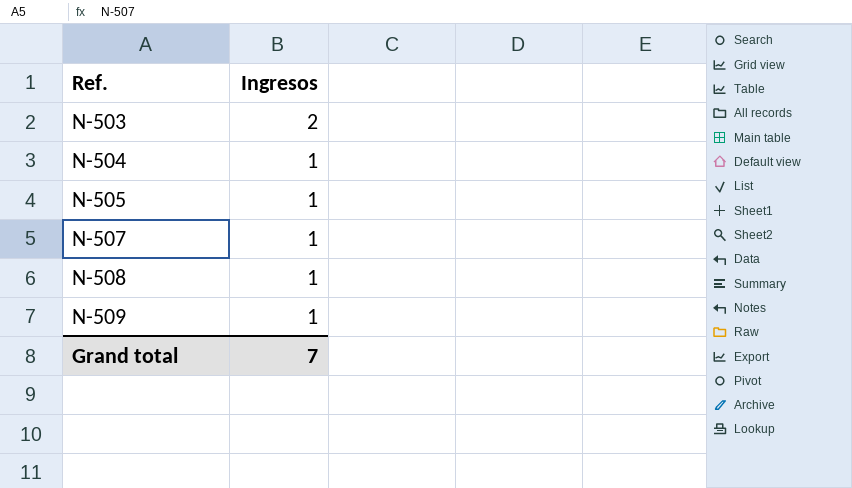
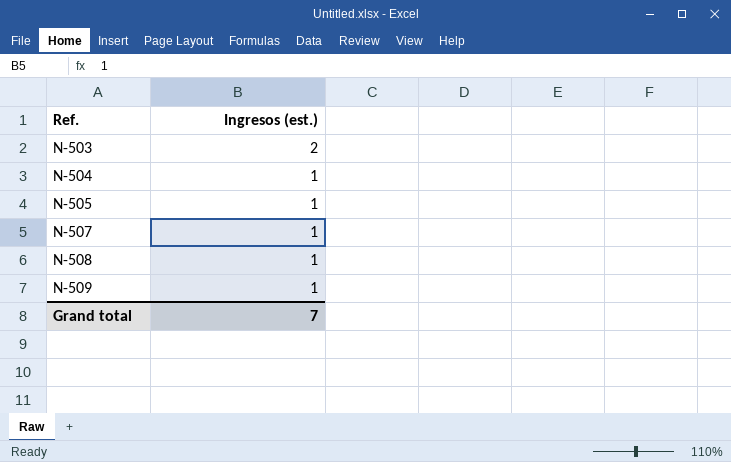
column name: Ingresos -> Ingresos (est.)

